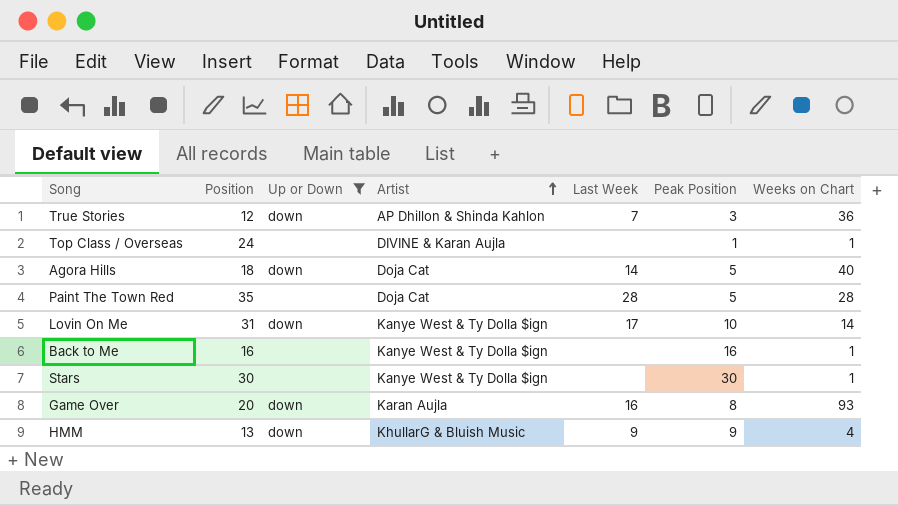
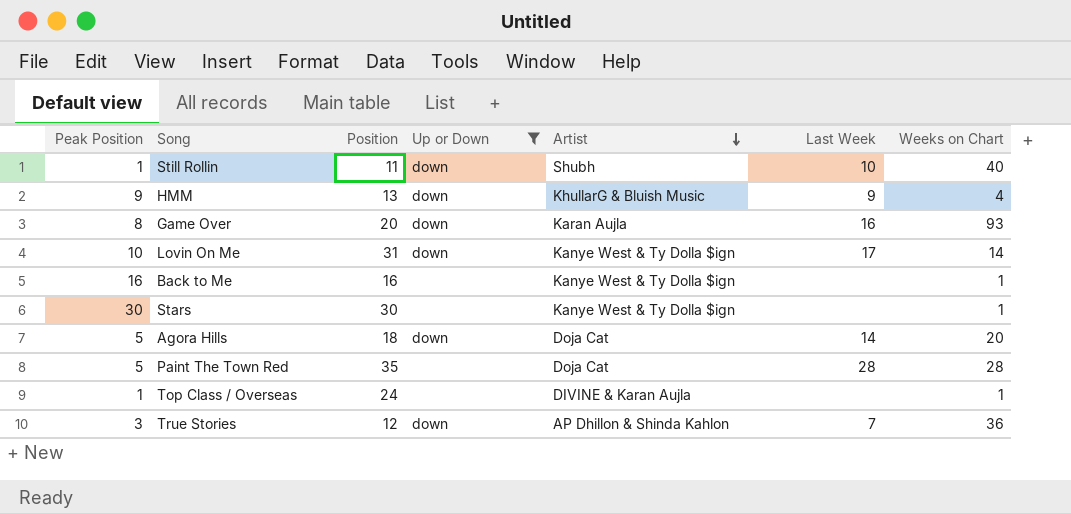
row order: Artist ascending -> Artist descending
column Peak Position | position: 6 -> 1
row Still Rollin: none -> 1 | 11 | down | Shubh | 10 | 40
Agora Hills | Weeks on Chart: 40 -> 20

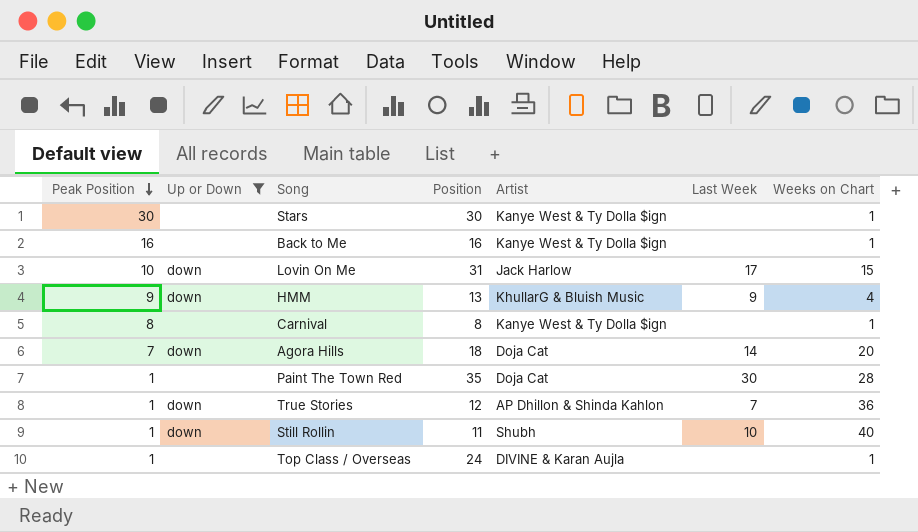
row order: Artist descending -> Peak Position descending
column Up or Down | position: 4 -> 2
row Game Over: 8 | 20 | down | Karan Aujla | 16 | 93 -> none
Lovin On Me | Artist: Kanye West & Ty Dolla $ign -> Jack Harlow
Lovin On Me | Weeks on Chart: 14 -> 15
row Carnival: none -> 8 | none | 8 | Kanye West & Ty Dolla $ign | none | 1
Agora Hills | Peak Position: 5 -> 7
Paint The Town Red | Peak Position: 5 -> 1
Paint The Town Red | Last Week: 28 -> 30
True Stories | Peak Position: 3 -> 1

